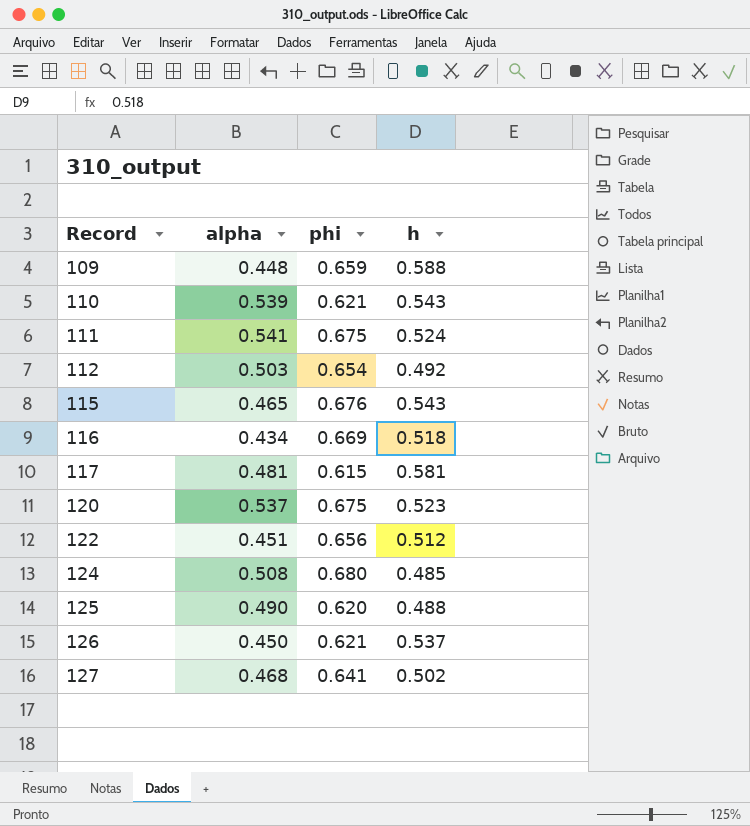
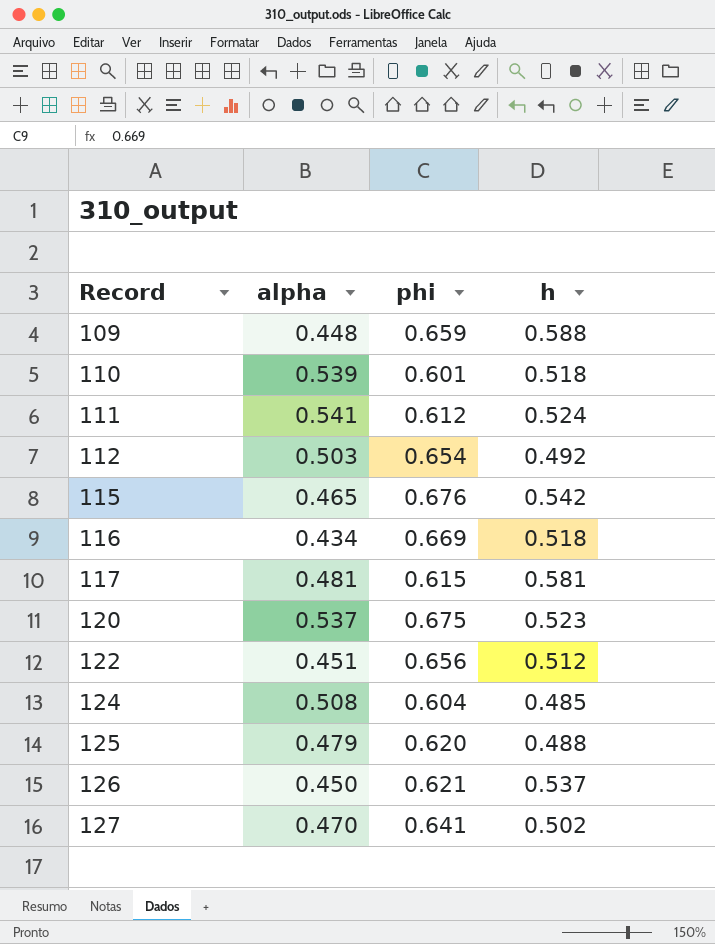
110 | phi: 0.621 -> 0.601
110 | h: 0.543 -> 0.518
111 | phi: 0.675 -> 0.612
115 | h: 0.543 -> 0.542
124 | phi: 0.680 -> 0.604
125 | alpha: 0.490 -> 0.479
127 | alpha: 0.468 -> 0.470

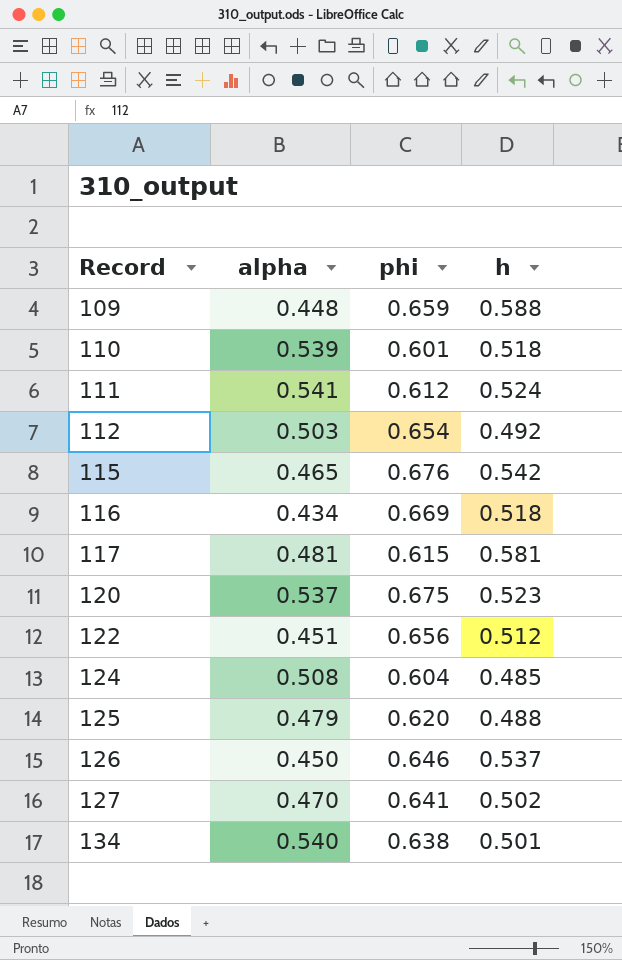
126 | phi: 0.621 -> 0.646
row 134: none -> 0.540 | 0.638 | 0.501

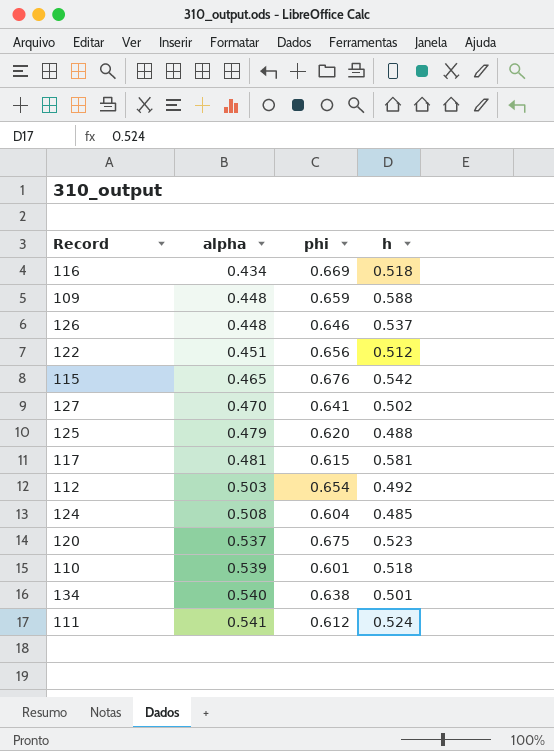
row order: Record ascending -> alpha ascending
126 | alpha: 0.450 -> 0.448

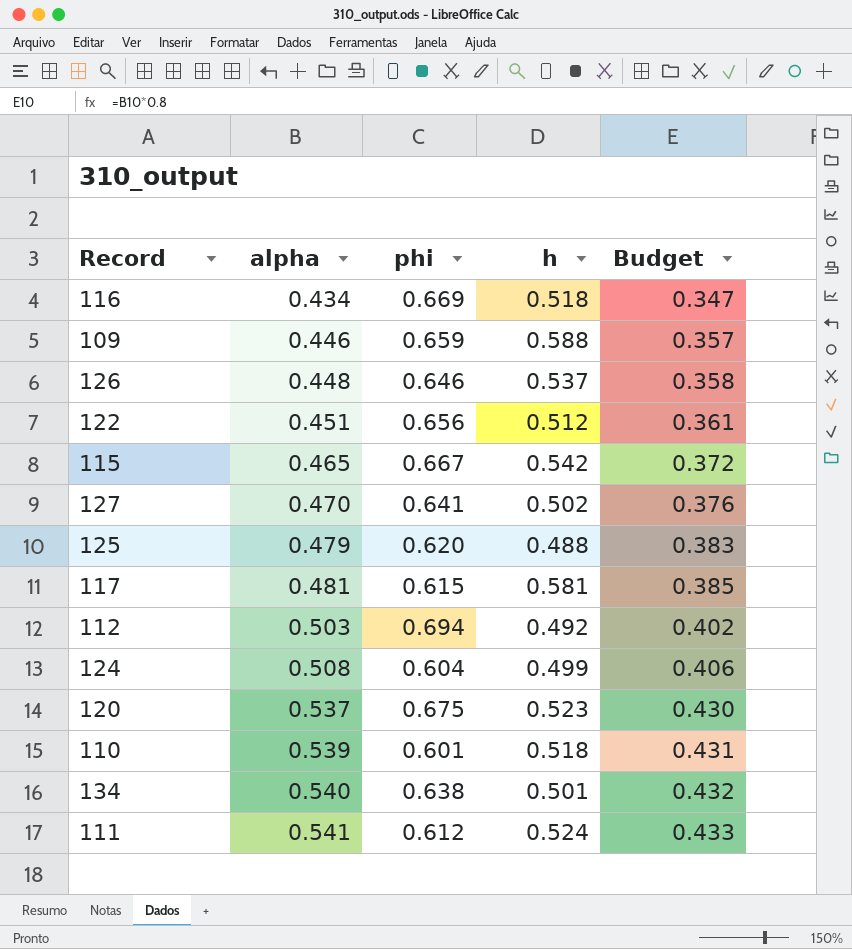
column Budget | formula: none -> [alpha] * 0.8
109 | alpha: 0.448 -> 0.446
115 | phi: 0.676 -> 0.667
112 | phi: 0.654 -> 0.694
124 | h: 0.485 -> 0.499

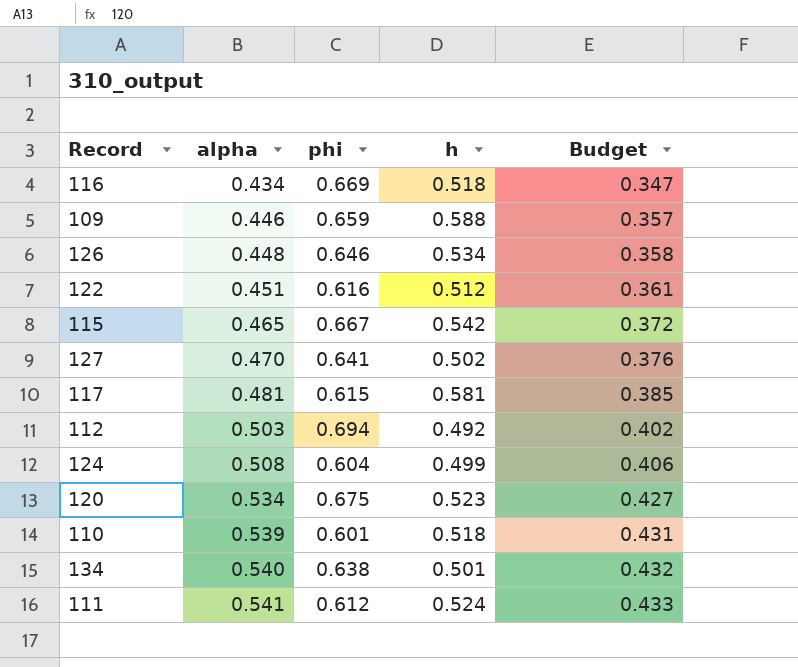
row 125: 0.479 | 0.620 | 0.488 | 0.383 -> none
126 | h: 0.537 -> 0.534
122 | phi: 0.656 -> 0.616
120 | alpha: 0.537 -> 0.534
120 | Budget: 0.430 -> 0.427

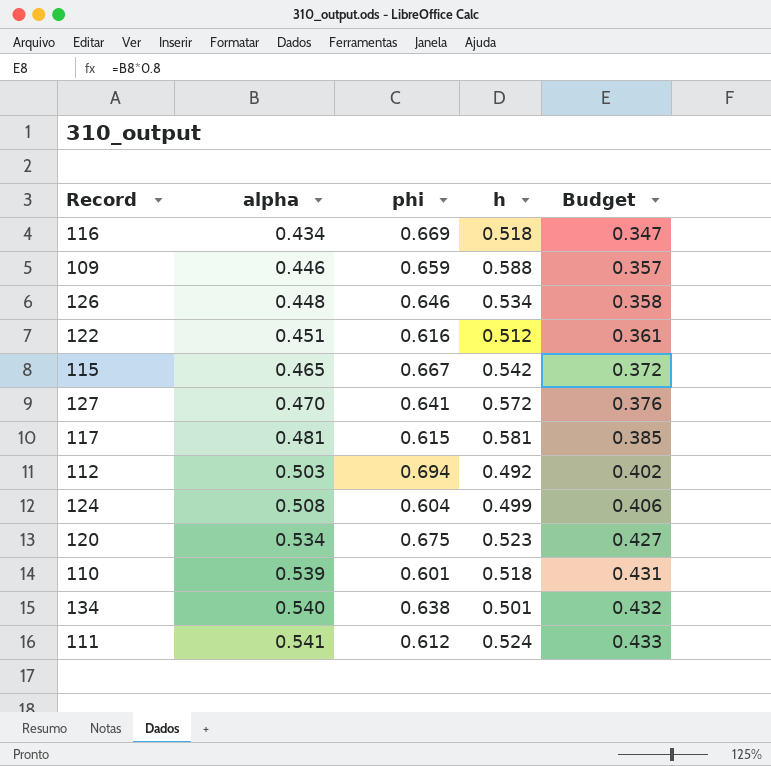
127 | h: 0.502 -> 0.572

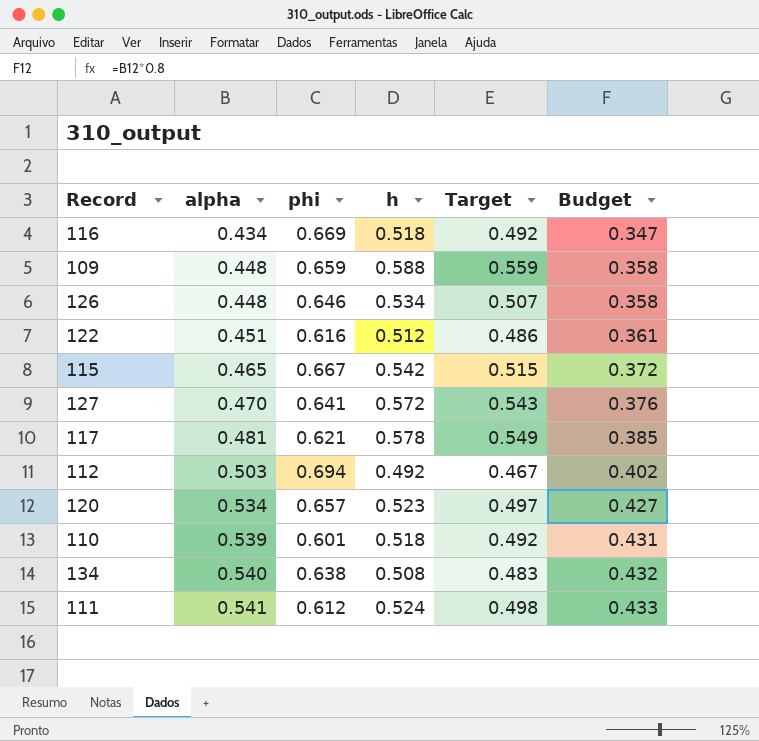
column Target | formula: none -> [h] * 0.95
row 124: 0.508 | 0.604 | 0.499 | 0.406 -> none
109 | alpha: 0.446 -> 0.448
109 | Budget: 0.357 -> 0.358
117 | phi: 0.615 -> 0.621
117 | h: 0.581 -> 0.578
120 | phi: 0.675 -> 0.657
134 | h: 0.501 -> 0.508

